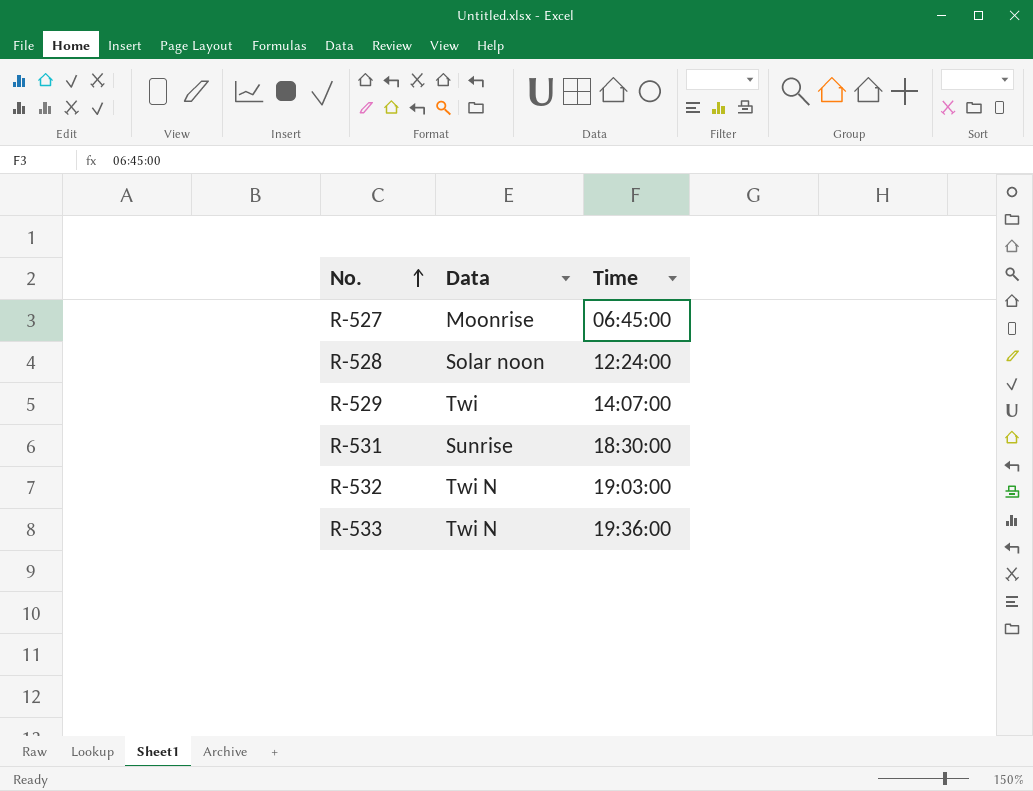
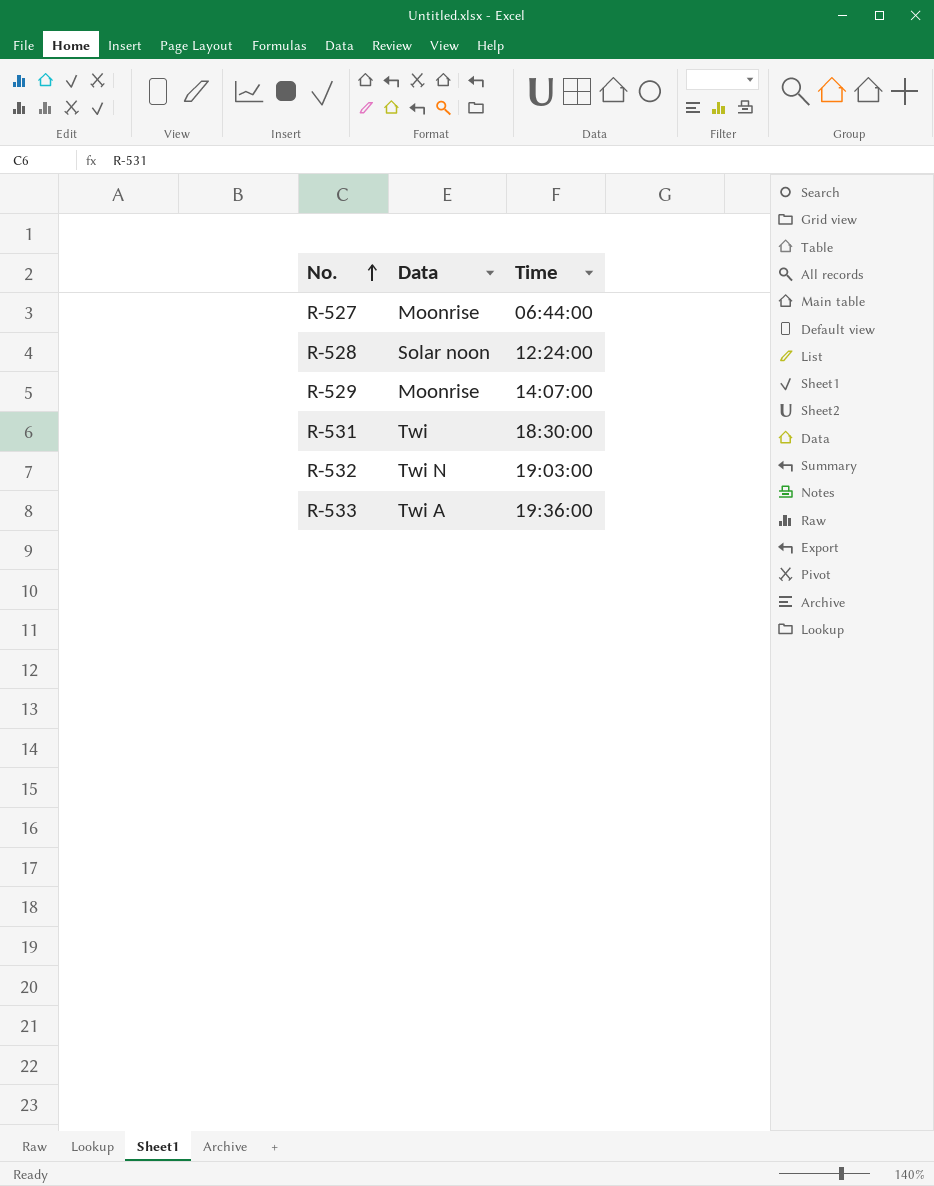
R-527 | Time: 06:45:00 -> 06:44:00
R-529 | Data: Twi -> Moonrise
R-531 | Data: Sunrise -> Twi
R-533 | Data: Twi N -> Twi A

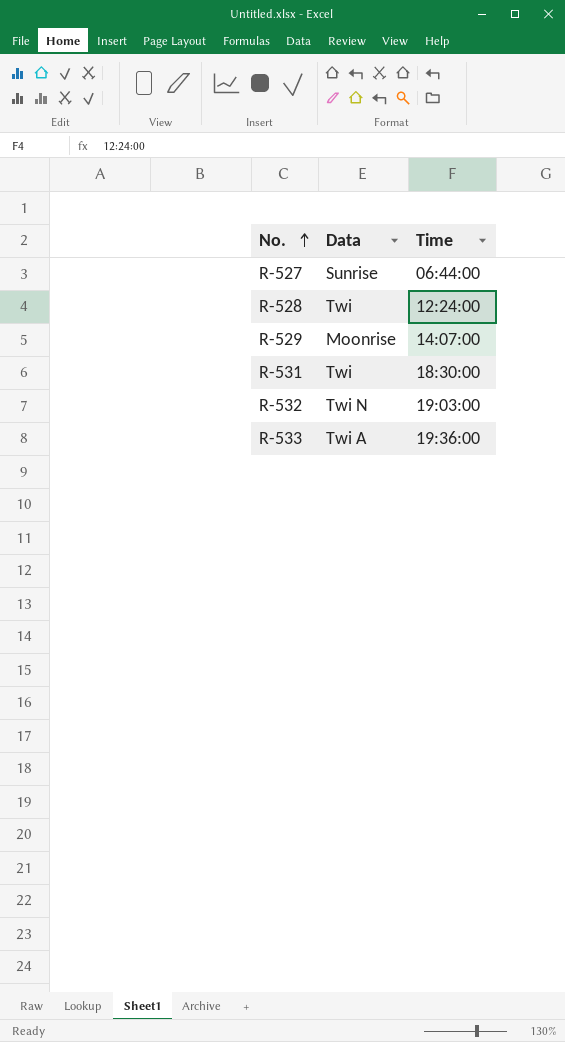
R-527 | Data: Moonrise -> Sunrise
R-528 | Data: Solar noon -> Twi

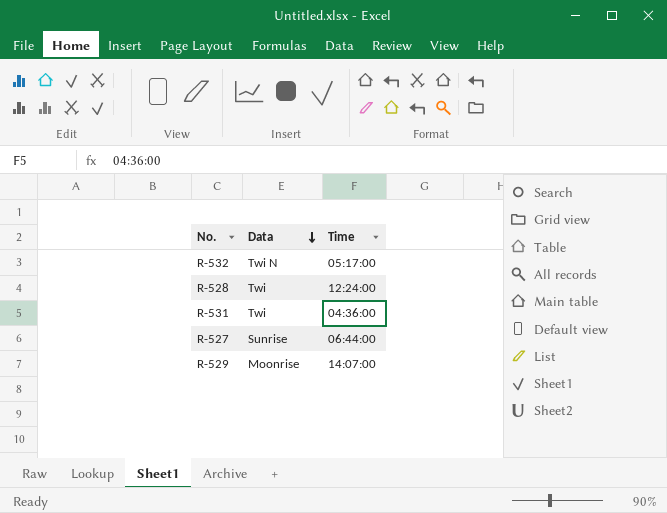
row order: No. ascending -> Data descending
row R-533: Twi A | 19:36:00 -> none
R-532 | Time: 19:03:00 -> 05:17:00
R-531 | Time: 18:30:00 -> 04:36:00

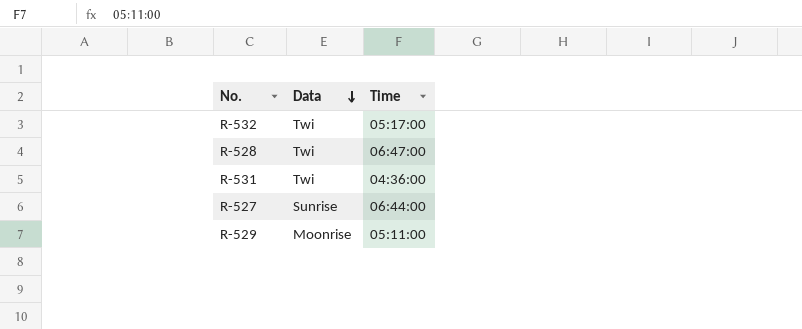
R-532 | Data: Twi N -> Twi
R-528 | Time: 12:24:00 -> 06:47:00
R-529 | Time: 14:07:00 -> 05:11:00

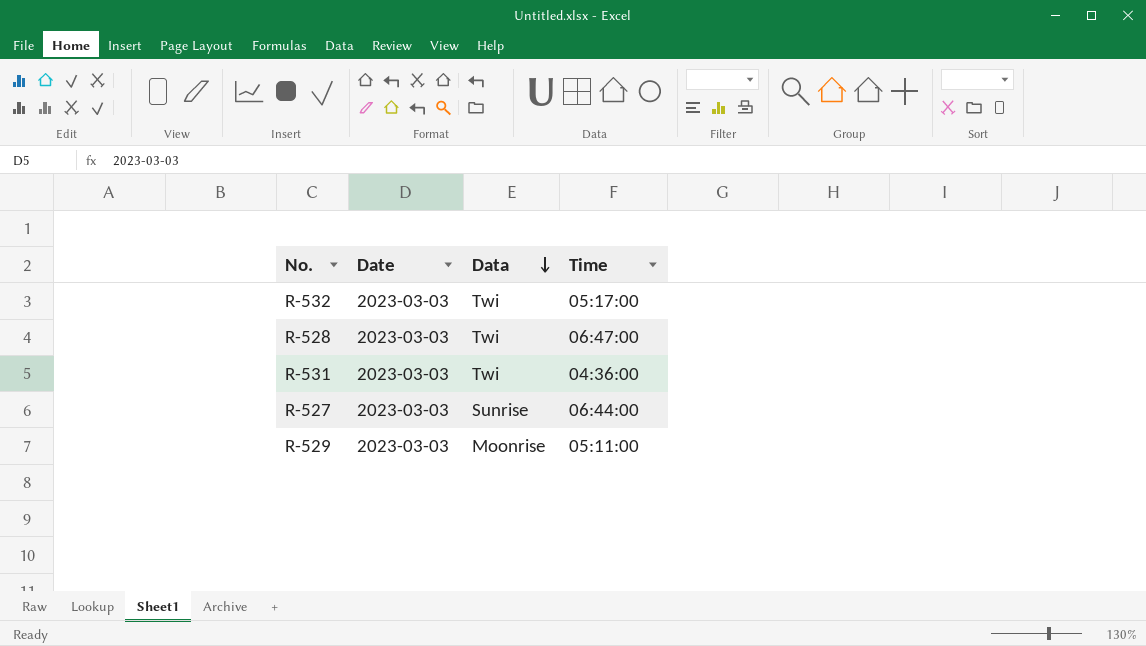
column Date | position: none -> 2

